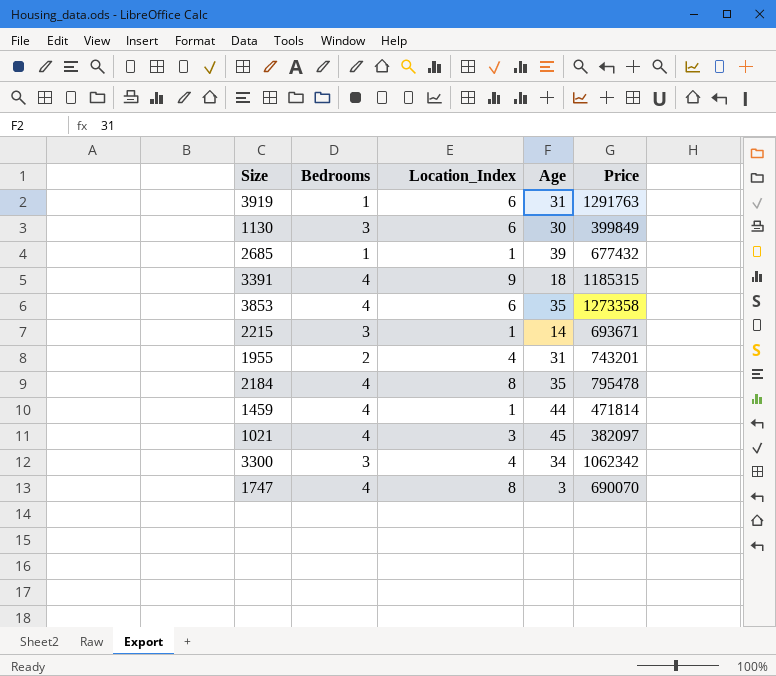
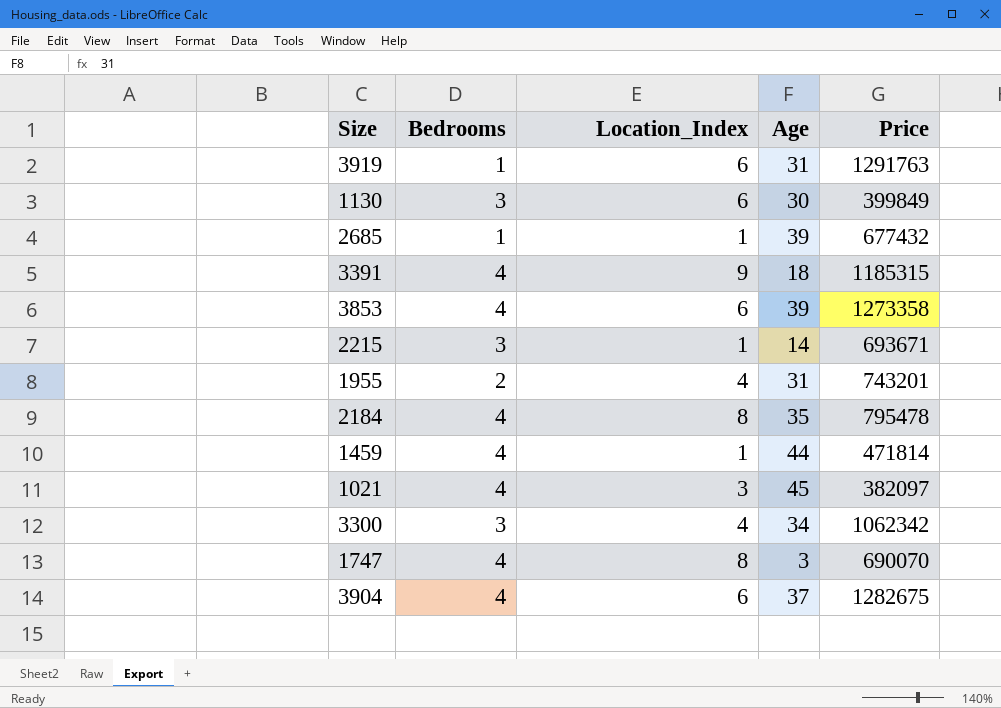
3853 | Age: 35 -> 39
row 3904: none -> 4 | 6 | 37 | 1282675

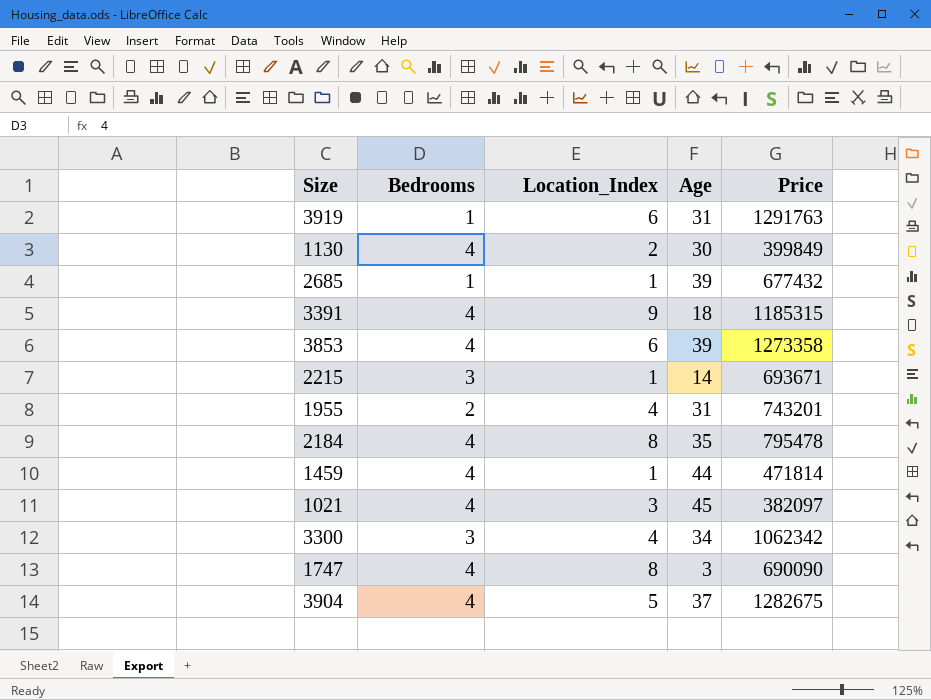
1130 | Bedrooms: 3 -> 4
1130 | Location_Index: 6 -> 2
1747 | Price: 690070 -> 690090
3904 | Location_Index: 6 -> 5

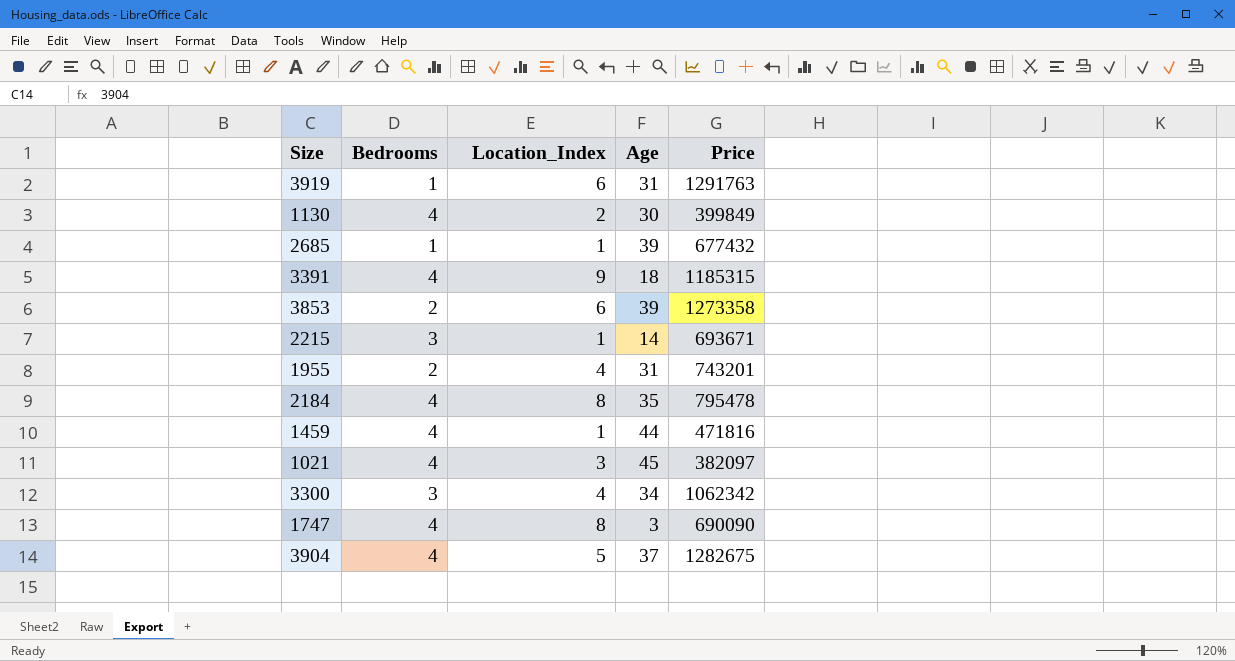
3853 | Bedrooms: 4 -> 2
1459 | Price: 471814 -> 471816

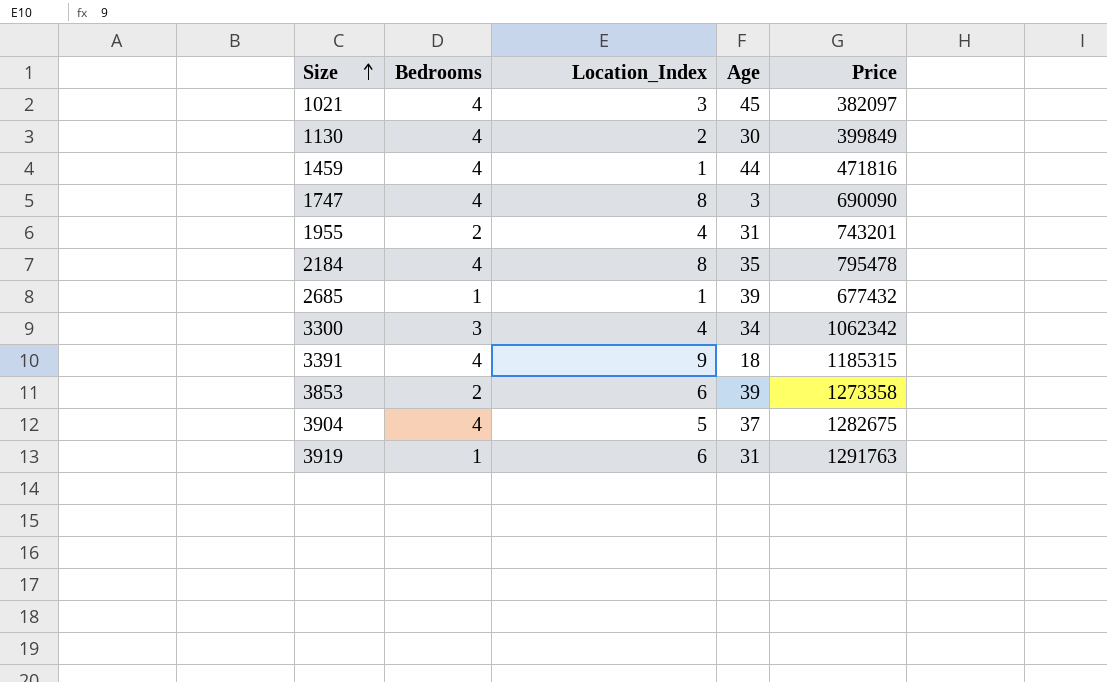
row order: none -> Size ascending
row 2215: 3 | 1 | 14 | 693671 -> none

